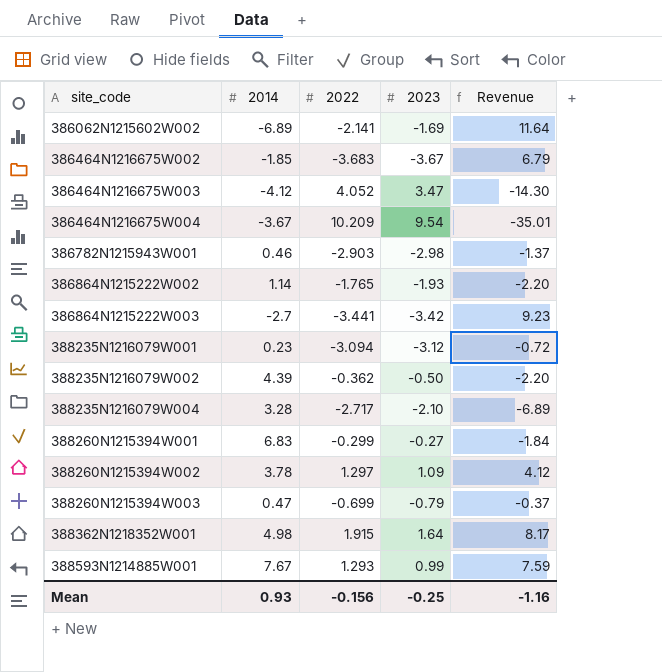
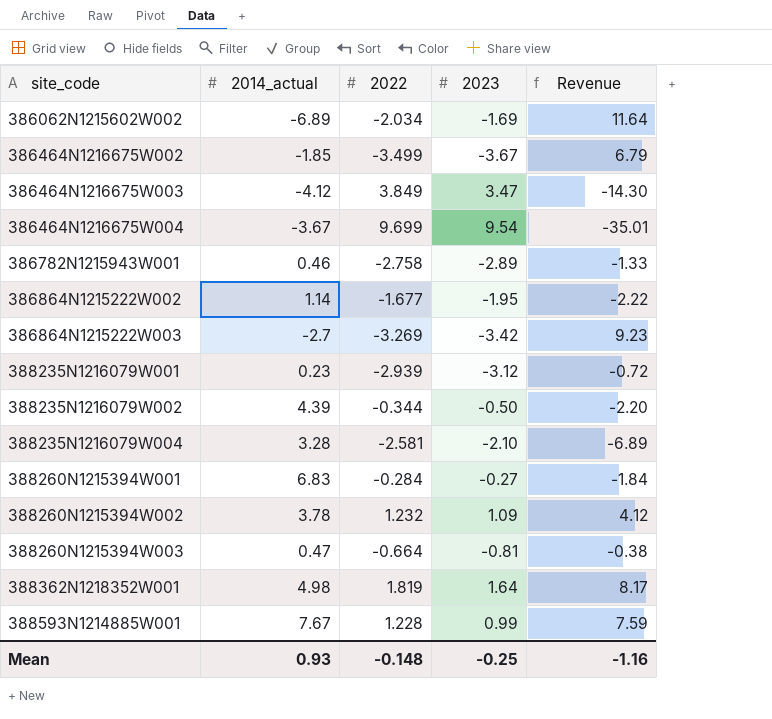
column name: 2014 -> 2014_actual
386062N1215602W002 | 2022: -2.141 -> -2.034
386464N1216675W002 | 2022: -3.683 -> -3.499
386464N1216675W003 | 2022: 4.052 -> 3.849
386464N1216675W004 | 2022: 10.209 -> 9.699
386782N1215943W001 | 2022: -2.903 -> -2.758
386782N1215943W001 | 2023: -2.98 -> -2.89
386782N1215943W001 | Revenue: -1.37 -> -1.33
386864N1215222W002 | 2022: -1.765 -> -1.677
386864N1215222W002 | 2023: -1.93 -> -1.95
386864N1215222W002 | Revenue: -2.20 -> -2.22
386864N1215222W003 | 2022: -3.441 -> -3.269
388235N1216079W001 | 2022: -3.094 -> -2.939
388235N1216079W002 | 2022: -0.362 -> -0.344
388235N1216079W004 | 2022: -2.717 -> -2.581
388260N1215394W001 | 2022: -0.299 -> -0.284
388260N1215394W002 | 2022: 1.297 -> 1.232
388260N1215394W003 | 2022: -0.699 -> -0.664
388260N1215394W003 | 2023: -0.79 -> -0.81
388260N1215394W003 | Revenue: -0.37 -> -0.38
388362N1218352W001 | 2022: 1.915 -> 1.819
388593N1214885W001 | 2022: 1.293 -> 1.228
Mean | 2022: -0.156 -> -0.148

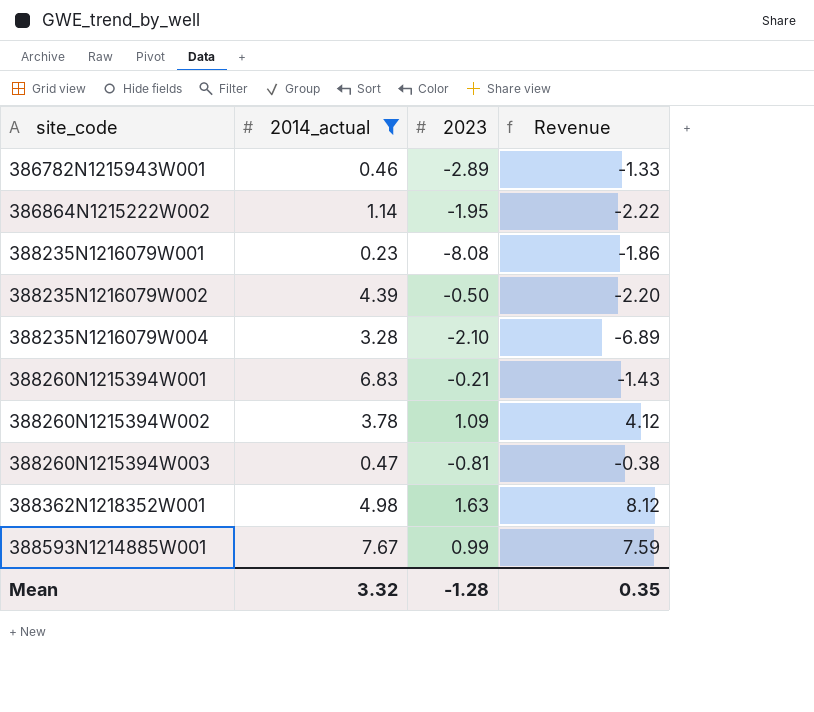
filter: none -> 2014_actual >= 0.23
column 2022 | position: 3 -> none
388235N1216079W001 | 2023: -3.12 -> -8.08
388235N1216079W001 | Revenue: -0.72 -> -1.86
388260N1215394W001 | 2023: -0.27 -> -0.21
388260N1215394W001 | Revenue: -1.84 -> -1.43
388362N1218352W001 | 2023: 1.64 -> 1.63
388362N1218352W001 | Revenue: 8.17 -> 8.12
Mean | 2014_actual: 0.93 -> 3.32
Mean | 2023: -0.25 -> -1.28
Mean | Revenue: -1.16 -> 0.35

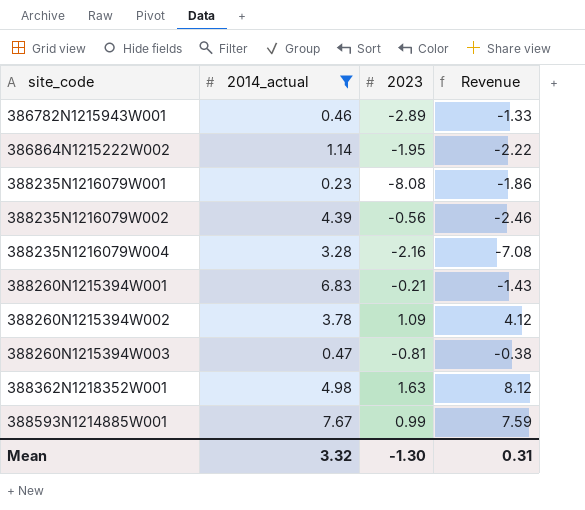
388235N1216079W002 | 2023: -0.50 -> -0.56
388235N1216079W002 | Revenue: -2.20 -> -2.46
388235N1216079W004 | 2023: -2.10 -> -2.16
388235N1216079W004 | Revenue: -6.89 -> -7.08
Mean | 2023: -1.28 -> -1.30
Mean | Revenue: 0.35 -> 0.31

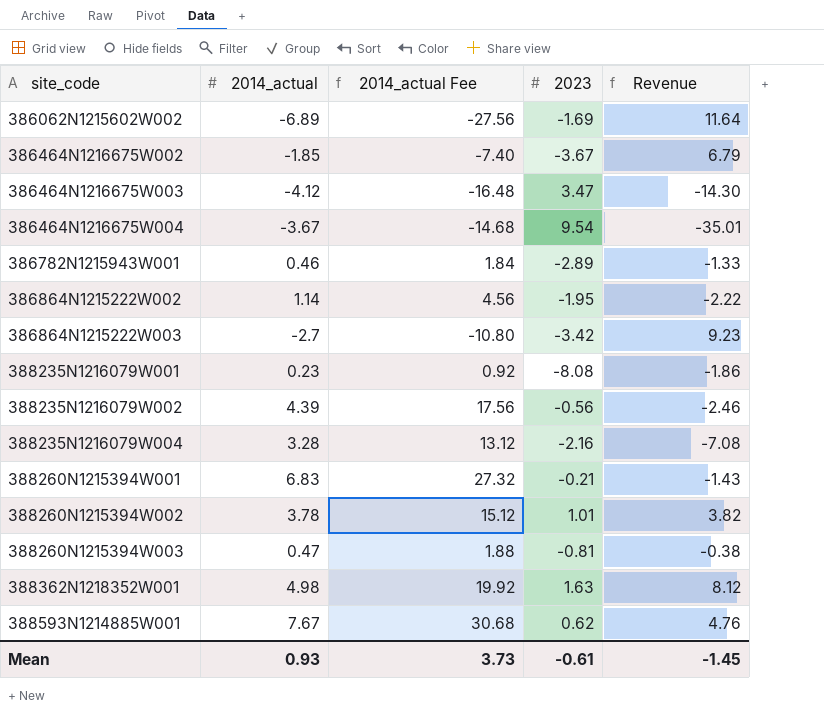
filter: 2014_actual >= 0.23 -> none
column 2014_actual Fee | formula: none -> [2014_actual] * 4
388260N1215394W002 | 2023: 1.09 -> 1.01
388260N1215394W002 | Revenue: 4.12 -> 3.82
388593N1214885W001 | 2023: 0.99 -> 0.62
388593N1214885W001 | Revenue: 7.59 -> 4.76
Mean | 2014_actual: 3.32 -> 0.93
Mean | 2023: -1.30 -> -0.61
Mean | Revenue: 0.31 -> -1.45

